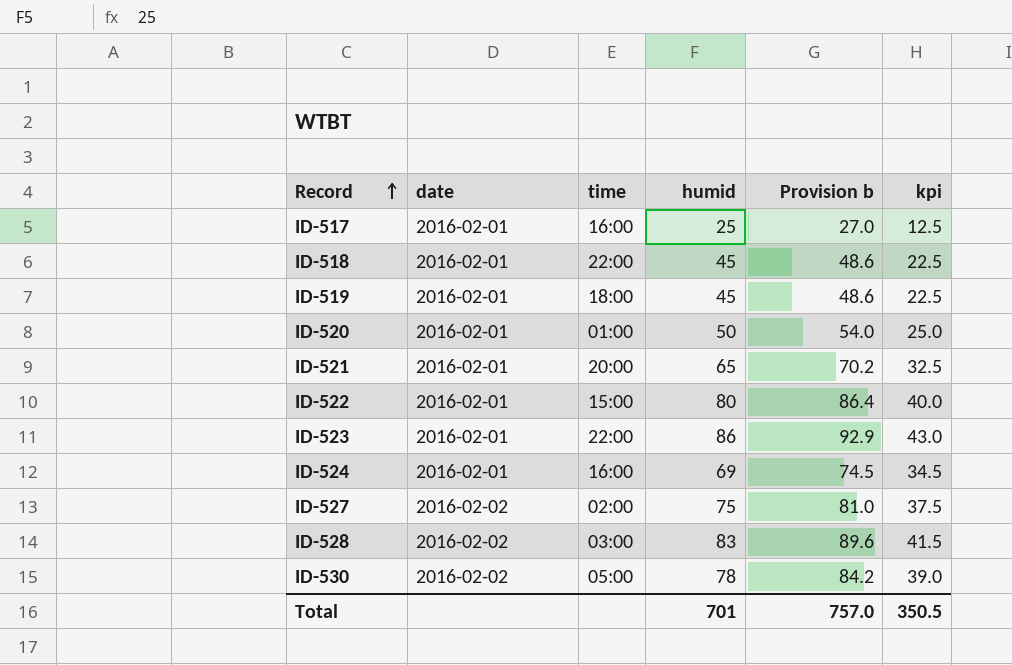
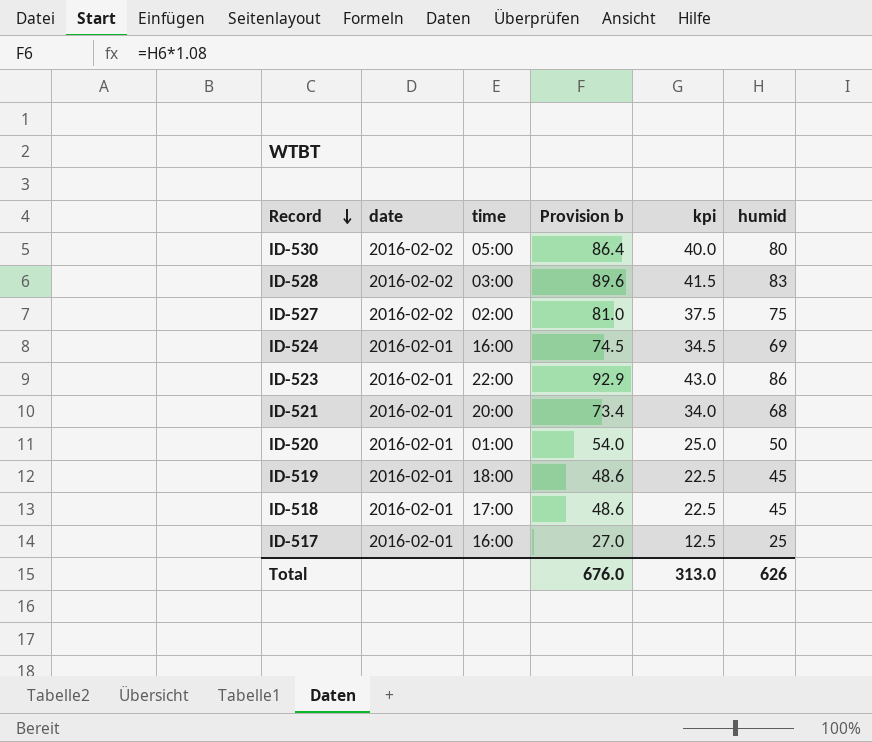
row order: Record ascending -> Record descending
column humid | position: 4 -> 6
row ID-522: 2016-02-01 | 15:00 | 80 | 86.4 | 40.0 -> none
ID-530 | Provision b: 84.2 -> 86.4
ID-530 | kpi: 39.0 -> 40.0
ID-530 | humid: 78 -> 80
ID-521 | Provision b: 70.2 -> 73.4
ID-521 | kpi: 32.5 -> 34.0
ID-521 | humid: 65 -> 68
ID-518 | time: 22:00 -> 17:00
Total | Provision b: 757.0 -> 676.0
Total | kpi: 350.5 -> 313.0
Total | humid: 701 -> 626

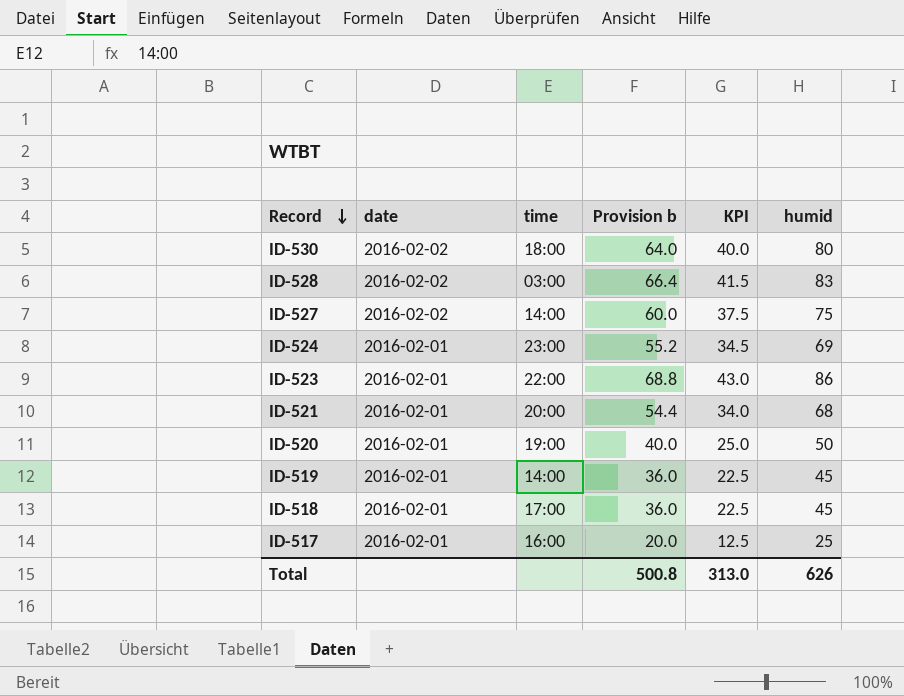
column Provision b | formula: [humid] * 1.08 -> [humid] * 0.8
column name: kpi -> KPI
ID-530 | time: 05:00 -> 18:00
ID-527 | time: 02:00 -> 14:00
ID-524 | time: 16:00 -> 23:00
ID-520 | time: 01:00 -> 19:00
ID-519 | time: 18:00 -> 14:00
Total | Provision b: 676.0 -> 500.8

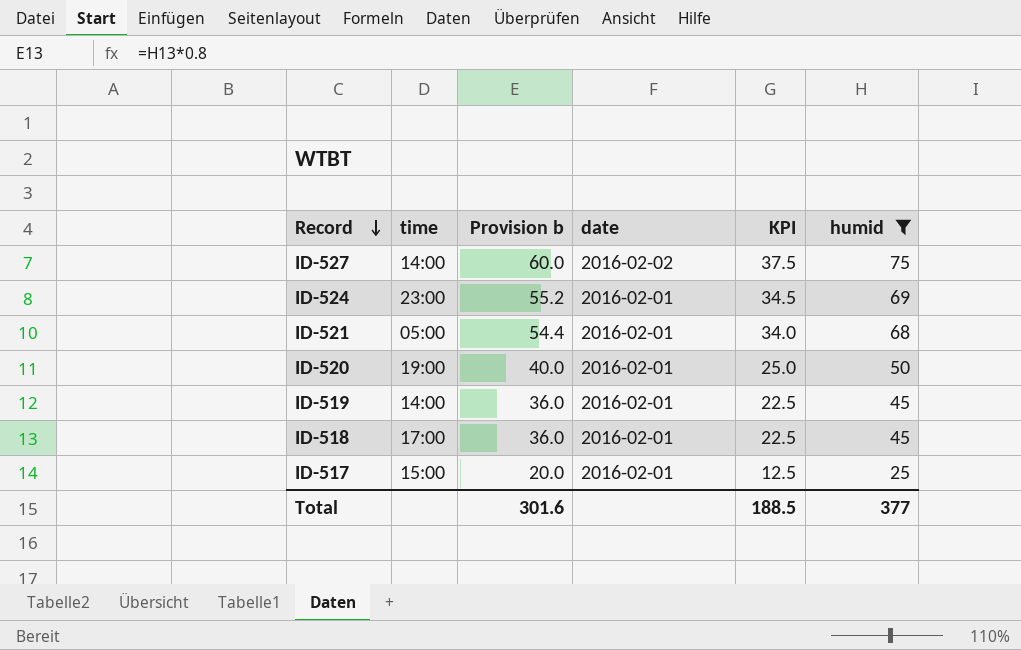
filter: none -> humid <= 75
column date | position: 2 -> 4
ID-521 | time: 20:00 -> 05:00
ID-517 | time: 16:00 -> 15:00
Total | Provision b: 500.8 -> 301.6
Total | KPI: 313.0 -> 188.5
Total | humid: 626 -> 377

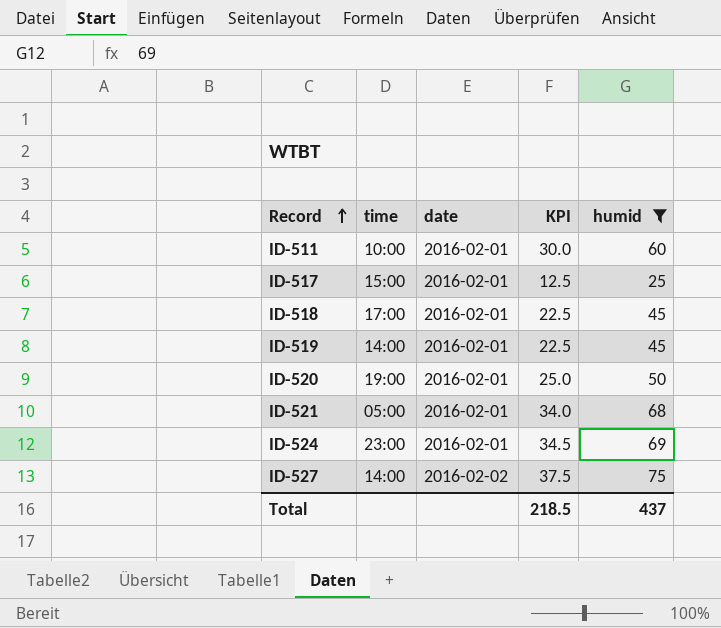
row order: Record descending -> Record ascending
column Provision b | formula: [humid] * 0.8 -> none
row ID-511: none -> 10:00 | 2016-02-01 | 30.0 | 60
Total | KPI: 188.5 -> 218.5
Total | humid: 377 -> 437

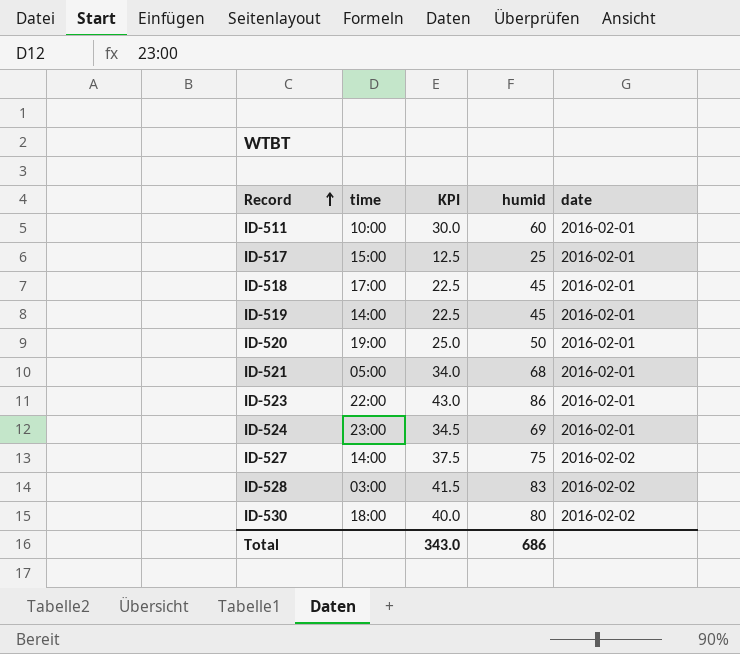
filter: humid <= 75 -> none
column date | position: 3 -> 5
Total | KPI: 218.5 -> 343.0
Total | humid: 437 -> 686

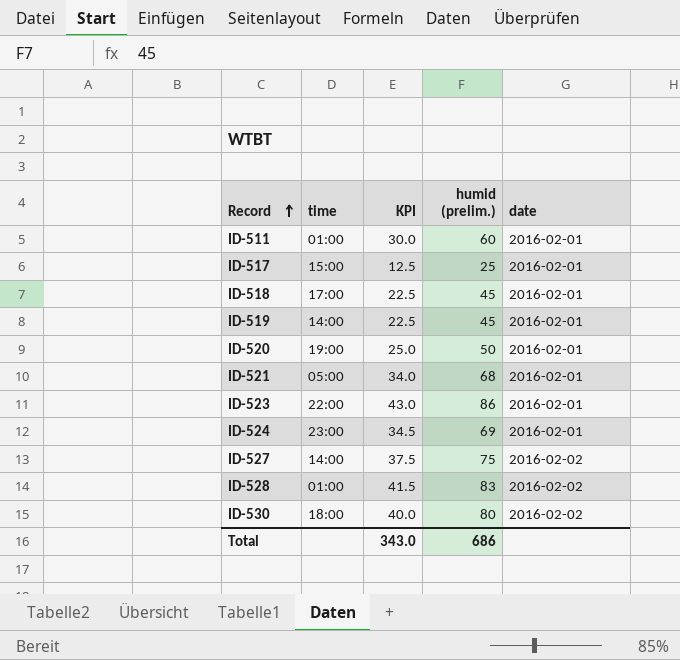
column name: humid -> humid (prelim.)
ID-511 | time: 10:00 -> 01:00
ID-528 | time: 03:00 -> 01:00

